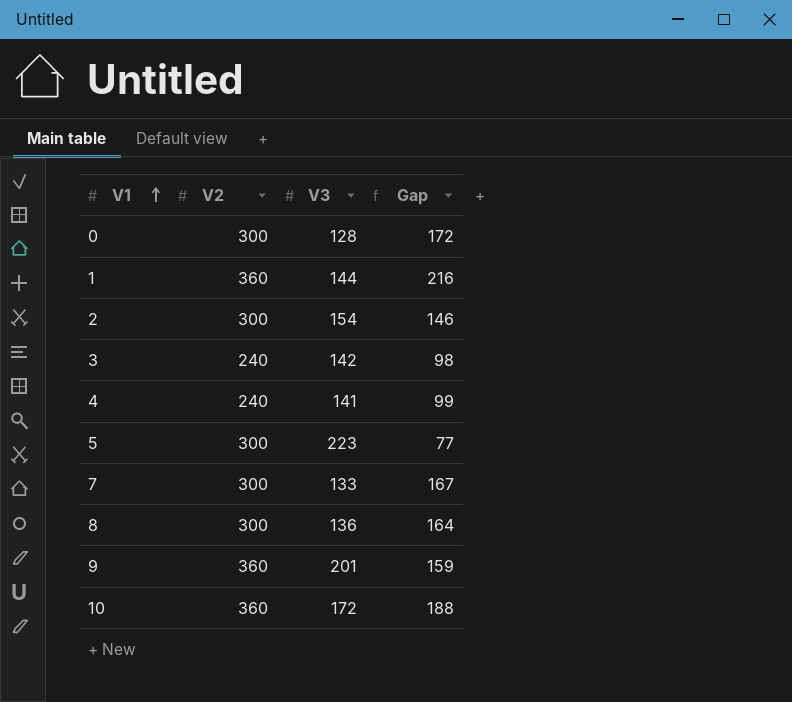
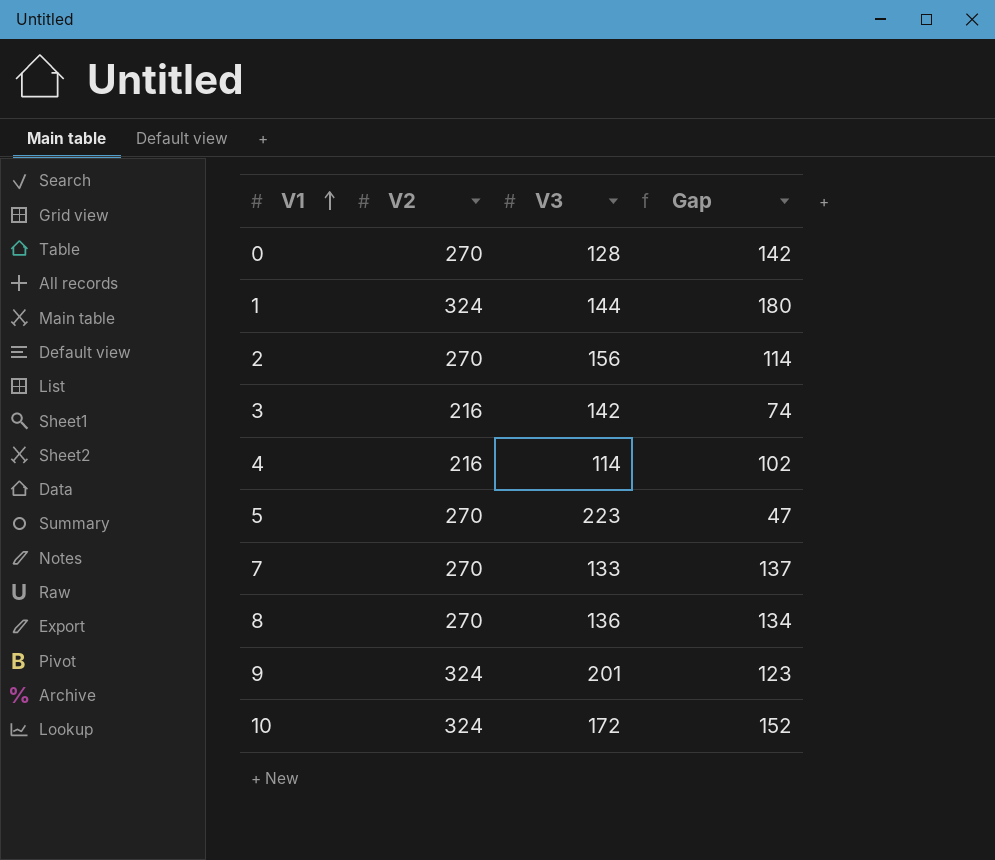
0 | V2: 300 -> 270
0 | Gap: 172 -> 142
1 | V2: 360 -> 324
1 | Gap: 216 -> 180
2 | V2: 300 -> 270
2 | V3: 154 -> 156
2 | Gap: 146 -> 114
3 | V2: 240 -> 216
3 | Gap: 98 -> 74
4 | V2: 240 -> 216
4 | V3: 141 -> 114
4 | Gap: 99 -> 102
5 | V2: 300 -> 270
5 | Gap: 77 -> 47
7 | V2: 300 -> 270
7 | Gap: 167 -> 137
8 | V2: 300 -> 270
8 | Gap: 164 -> 134
9 | V2: 360 -> 324
9 | Gap: 159 -> 123
10 | V2: 360 -> 324
10 | Gap: 188 -> 152

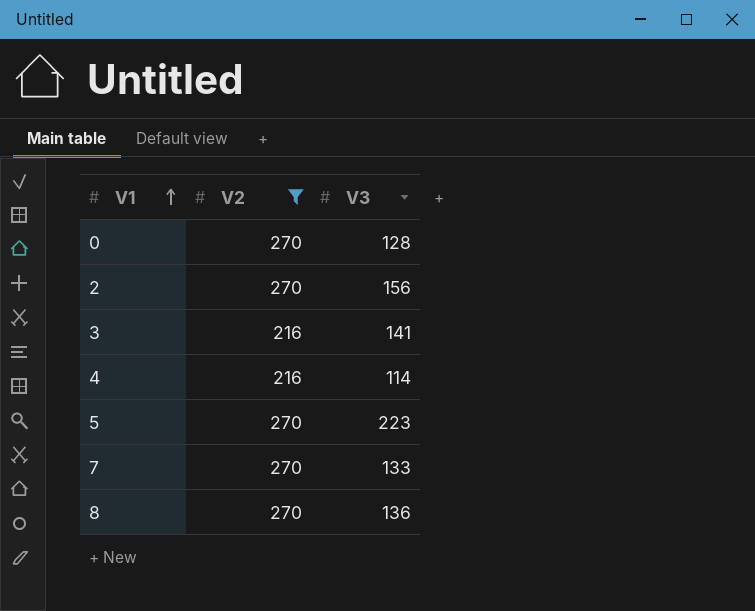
filter: none -> V2 != 324
column Gap | formula: [V2] - [V3] -> none
3 | V3: 142 -> 141

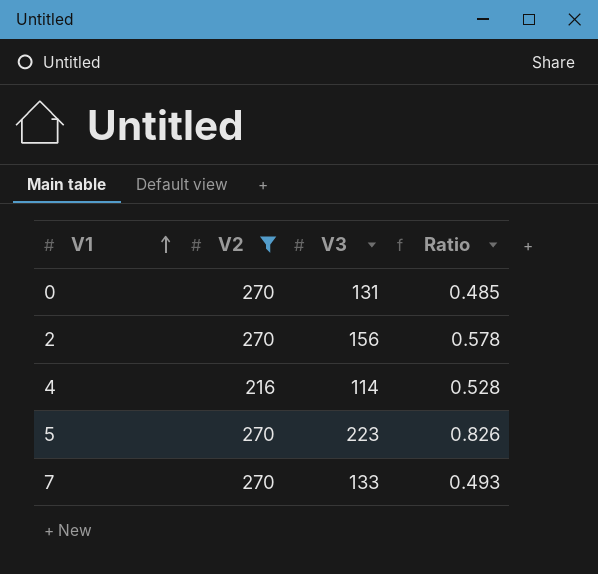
column Ratio | formula: none -> [V3] / [V2]
row 3: 216 | 141 -> none
row 8: 270 | 136 -> none
0 | V3: 128 -> 131

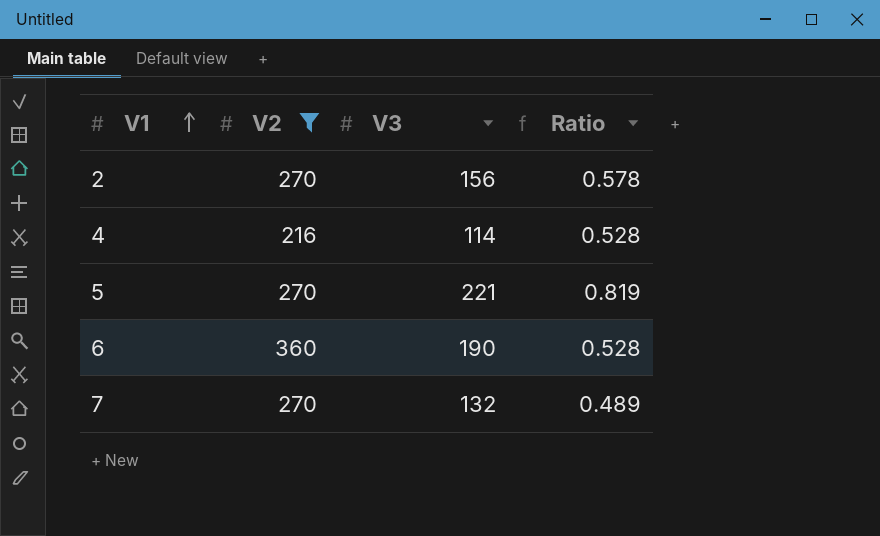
row 0: 270 | 131 | 0.485 -> none
5 | V3: 223 -> 221
5 | Ratio: 0.826 -> 0.819
row 6: none -> 360 | 190 | 0.528
7 | V3: 133 -> 132
7 | Ratio: 0.493 -> 0.489

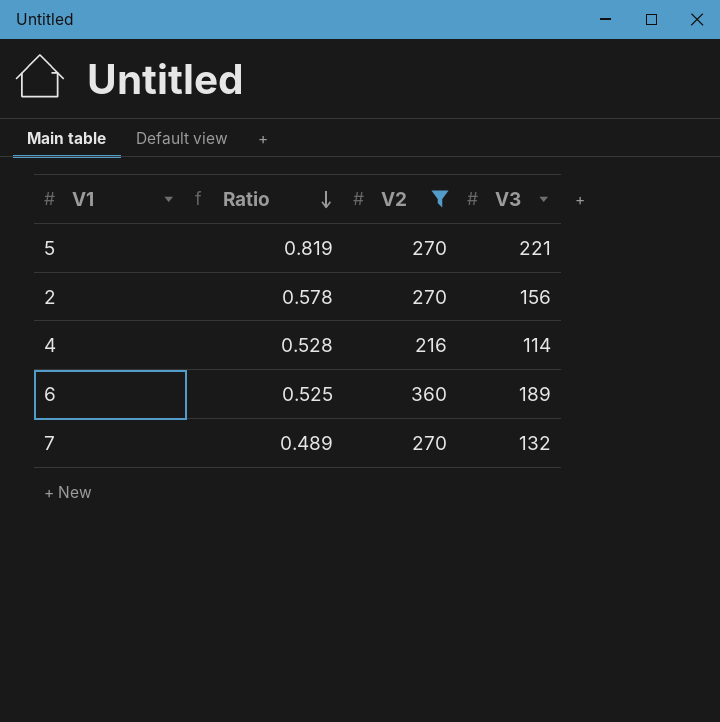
row order: V1 ascending -> Ratio descending
column Ratio | position: 4 -> 2
6 | Ratio: 0.528 -> 0.525
6 | V3: 190 -> 189

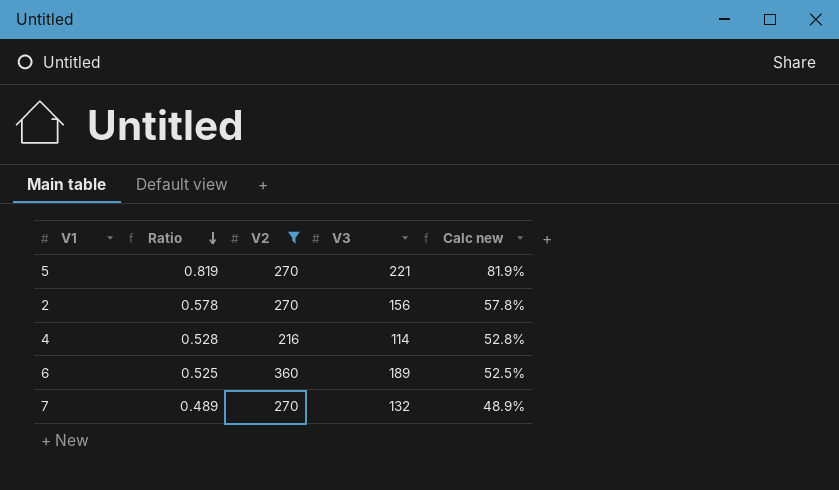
column Calc new | formula: none -> [V3] / [V2]

